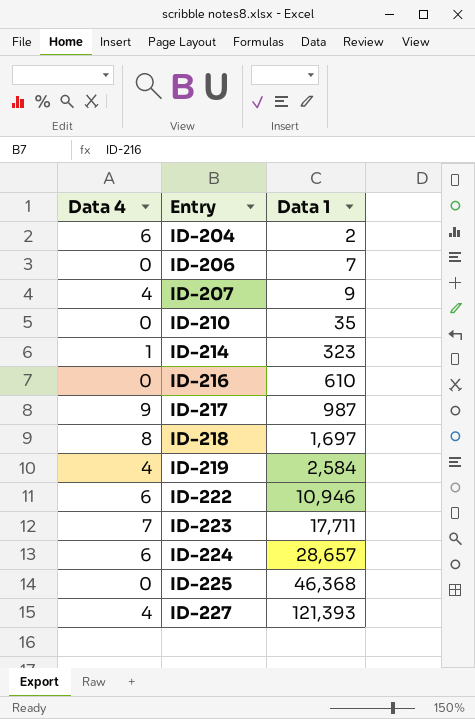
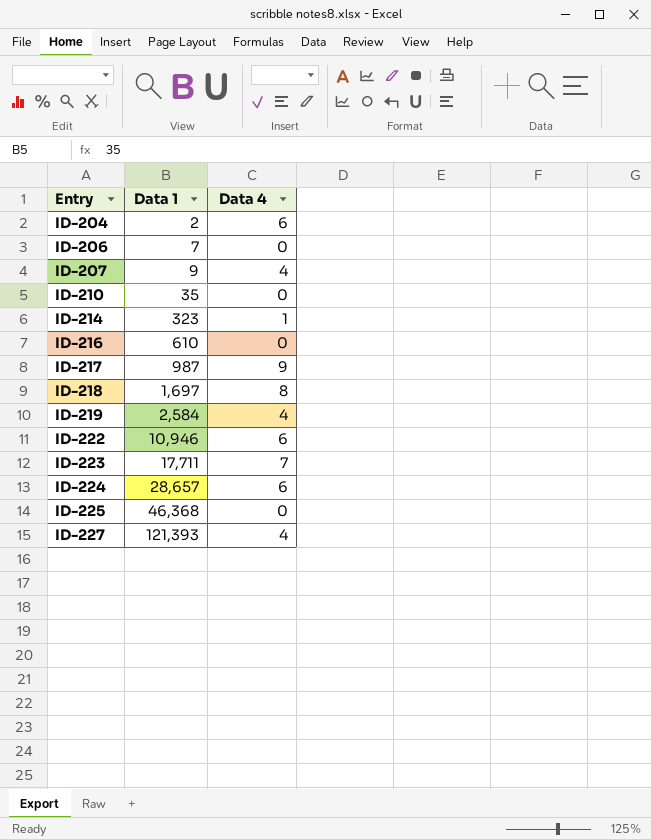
column Data 4 | position: 1 -> 3

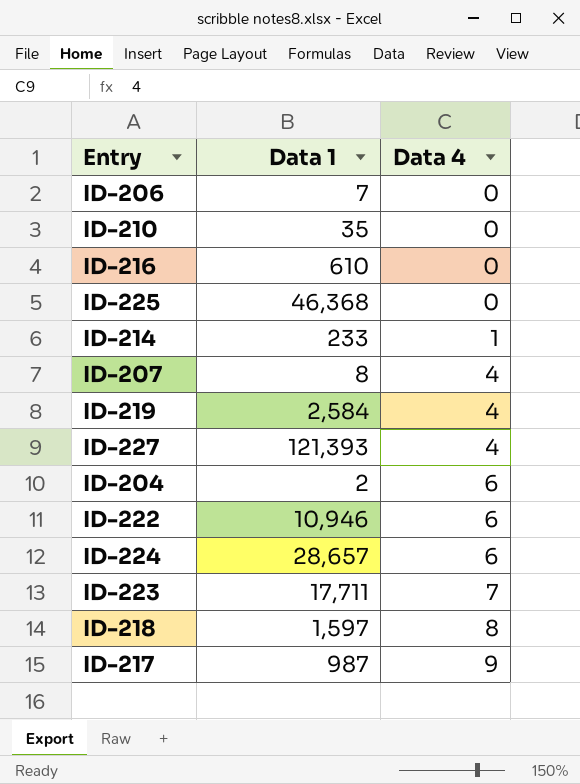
row order: Entry ascending -> Data 4 ascending
ID-214 | Data 1: 323 -> 233
ID-207 | Data 1: 9 -> 8
ID-218 | Data 1: 1,697 -> 1,597

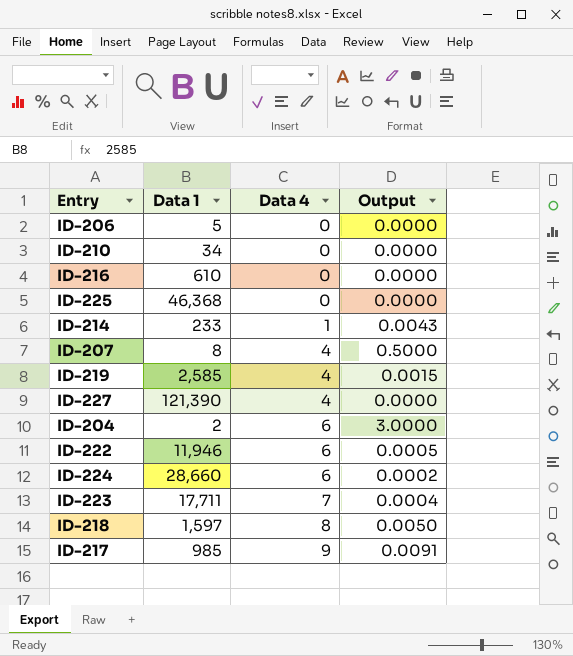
column Output | formula: none -> [Data 4] / [Data 1]
ID-206 | Data 1: 7 -> 5
ID-210 | Data 1: 35 -> 34
ID-219 | Data 1: 2,584 -> 2,585
ID-227 | Data 1: 121,393 -> 121,390
ID-222 | Data 1: 10,946 -> 11,946
ID-224 | Data 1: 28,657 -> 28,660
ID-217 | Data 1: 987 -> 985

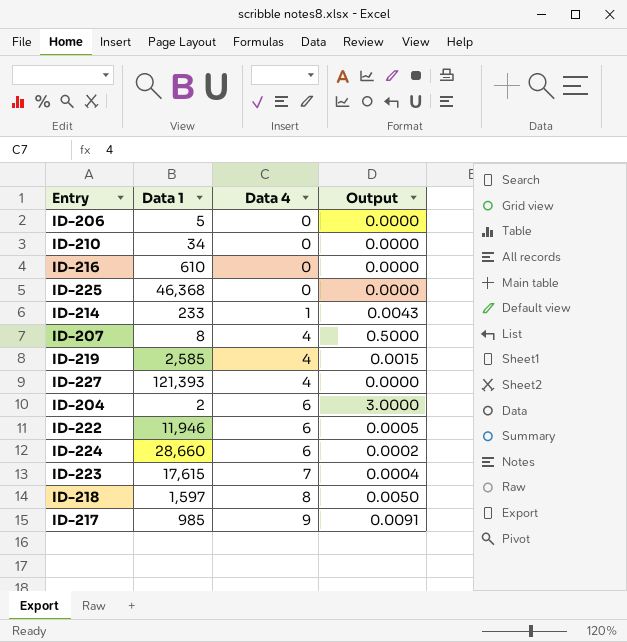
ID-227 | Data 1: 121,390 -> 121,393
ID-223 | Data 1: 17,711 -> 17,615

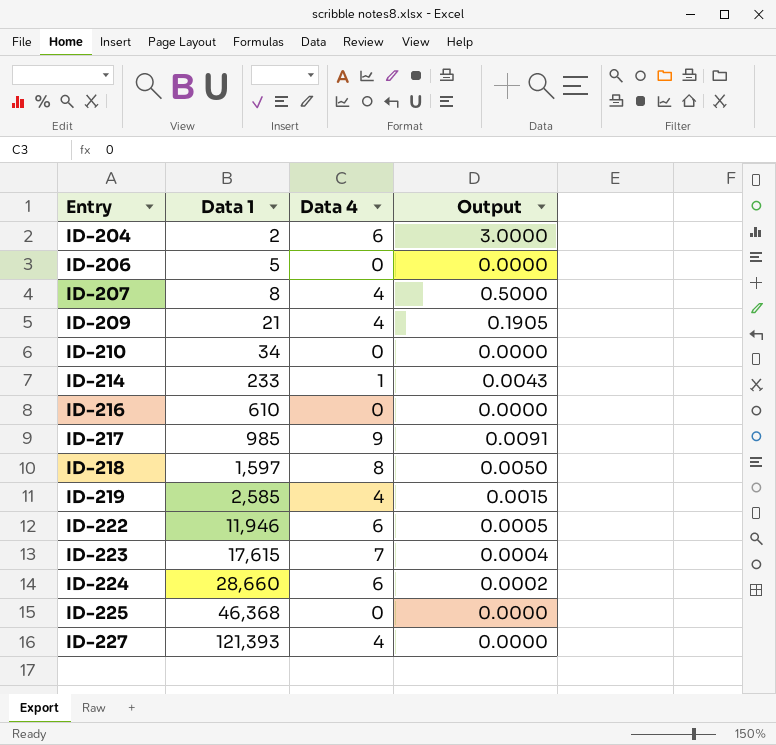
row order: Data 4 ascending -> Entry ascending
row ID-209: none -> 21 | 4 | 0.1905

